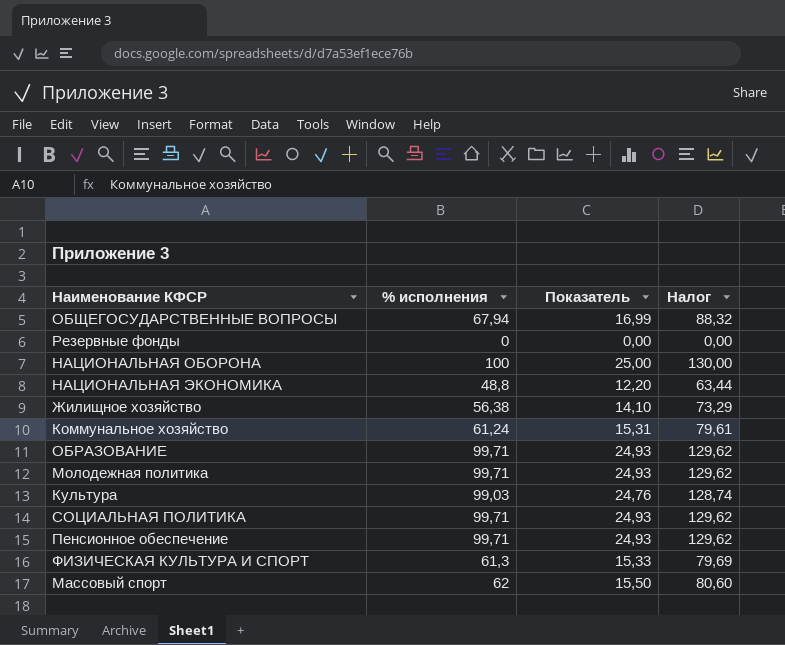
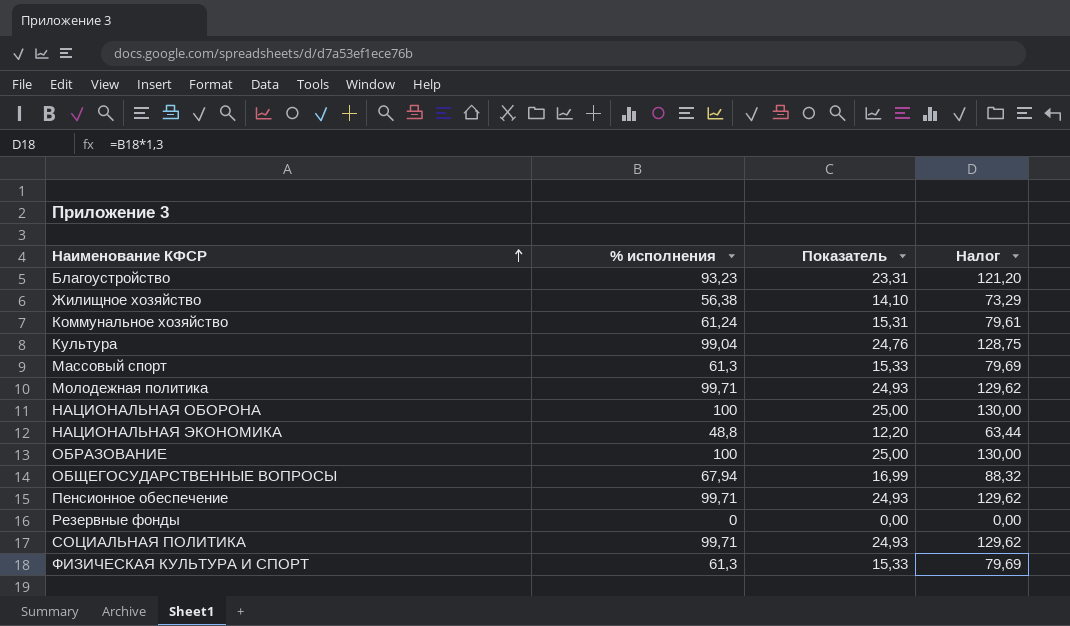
row order: none -> Наименование КФСР ascending
row Благоустройство: none -> 93,23 | 23,31 | 121,20
Культура | % исполнения: 99,03 -> 99,04
Культура | Налог: 128,74 -> 128,75
Массовый спорт | % исполнения: 62 -> 61,3
Массовый спорт | Показатель: 15,50 -> 15,33
Массовый спорт | Налог: 80,60 -> 79,69
ОБРАЗОВАНИЕ | % исполнения: 99,71 -> 100
ОБРАЗОВАНИЕ | Показатель: 24,93 -> 25,00
ОБРАЗОВАНИЕ | Налог: 129,62 -> 130,00

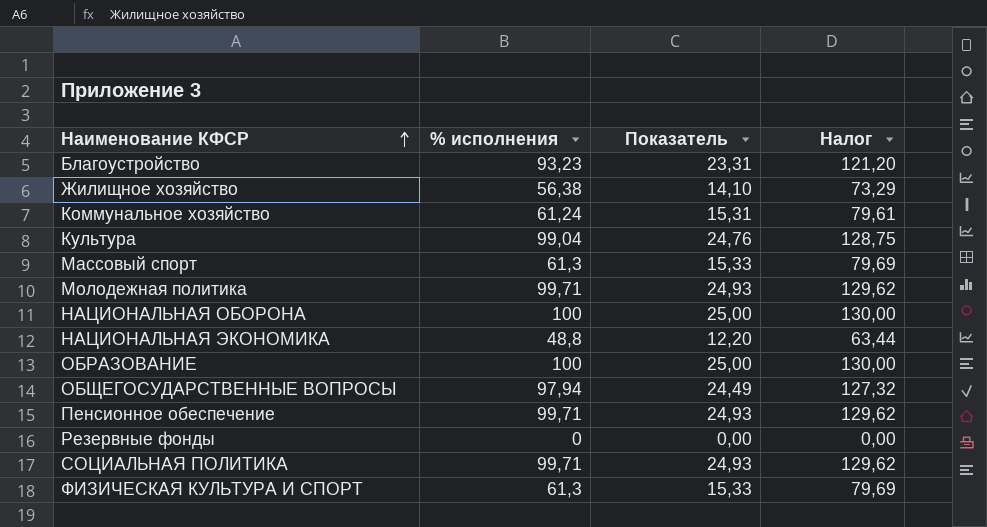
ОБЩЕГОСУДАРСТВЕННЫЕ ВОПРОСЫ | % исполнения: 67,94 -> 97,94
ОБЩЕГОСУДАРСТВЕННЫЕ ВОПРОСЫ | Показатель: 16,99 -> 24,49
ОБЩЕГОСУДАРСТВЕННЫЕ ВОПРОСЫ | Налог: 88,32 -> 127,32

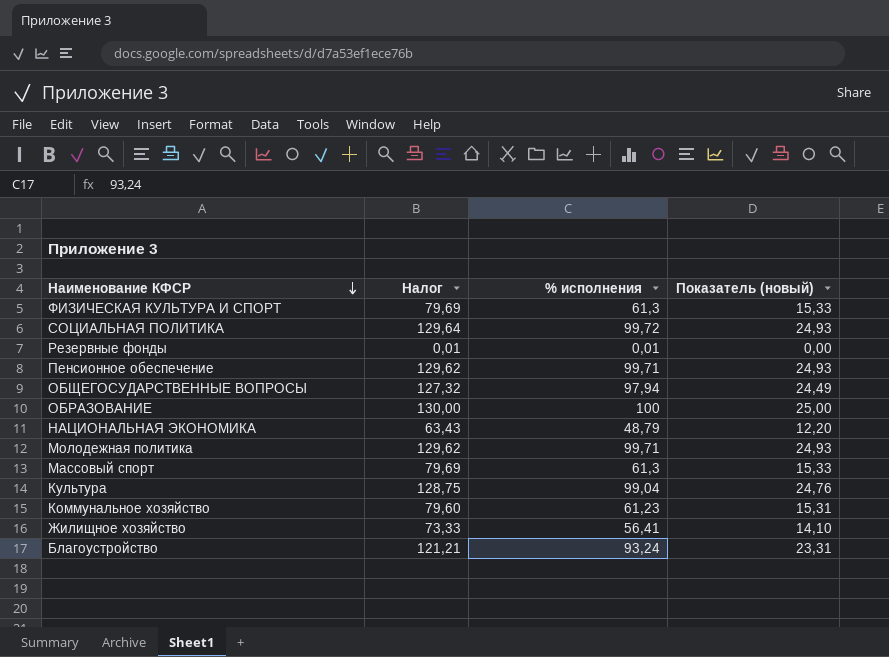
row order: Наименование КФСР ascending -> Наименование КФСР descending
column Налог | position: 4 -> 2
column name: Показатель -> Показатель (новый)
row НАЦИОНАЛЬНАЯ ОБОРОНА: 100 | 25,00 | 130,00 -> none
СОЦИАЛЬНАЯ ПОЛИТИКА | Налог: 129,62 -> 129,64
СОЦИАЛЬНАЯ ПОЛИТИКА | % исполнения: 99,71 -> 99,72
Резервные фонды | Налог: 0,00 -> 0,01
Резервные фонды | % исполнения: 0 -> 0,01
НАЦИОНАЛЬНАЯ ЭКОНОМИКА | Налог: 63,44 -> 63,43
НАЦИОНАЛЬНАЯ ЭКОНОМИКА | % исполнения: 48,8 -> 48,79
Коммунальное хозяйство | Налог: 79,61 -> 79,60
Коммунальное хозяйство | % исполнения: 61,24 -> 61,23
Жилищное хозяйство | Налог: 73,29 -> 73,33
Жилищное хозяйство | % исполнения: 56,38 -> 56,41
Благоустройство | Налог: 121,20 -> 121,21
Благоустройство | % исполнения: 93,23 -> 93,24

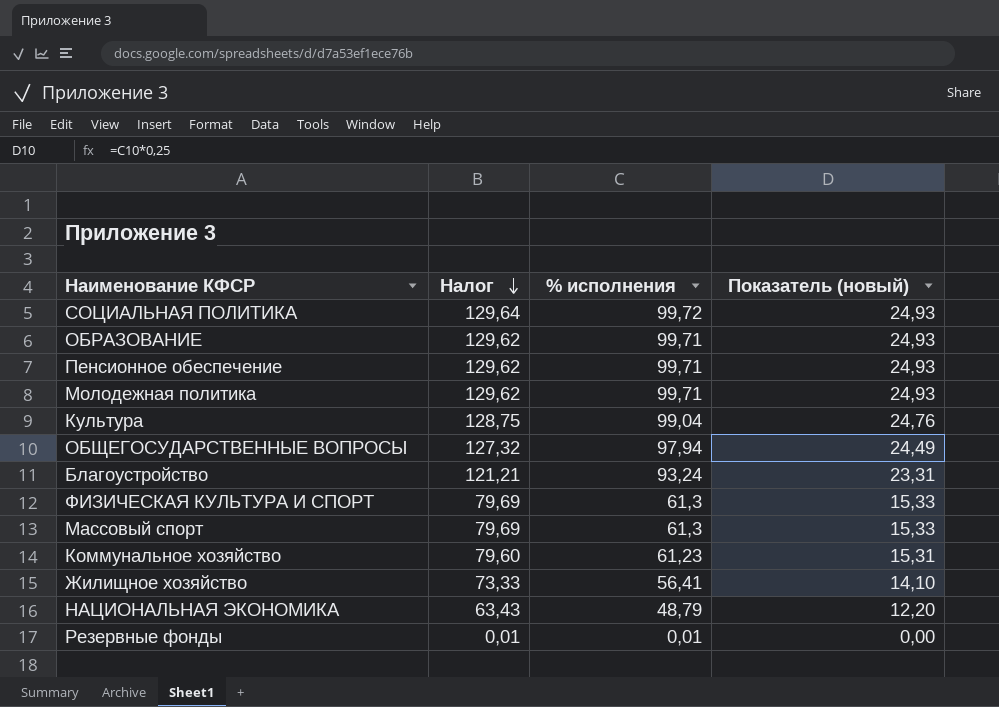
row order: Наименование КФСР descending -> Налог descending
ОБРАЗОВАНИЕ | Налог: 130,00 -> 129,62
ОБРАЗОВАНИЕ | % исполнения: 100 -> 99,71
ОБРАЗОВАНИЕ | Показатель (новый): 25,00 -> 24,93

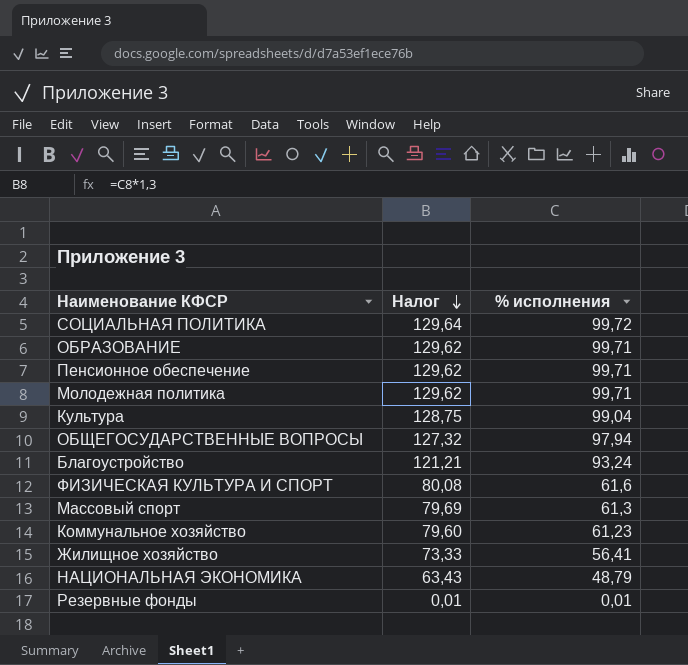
column Показатель (новый) | formula: [% исполнения] * 0,25 -> none
ФИЗИЧЕСКАЯ КУЛЬТУРА И СПОРТ | Налог: 79,69 -> 80,08
ФИЗИЧЕСКАЯ КУЛЬТУРА И СПОРТ | % исполнения: 61,3 -> 61,6

